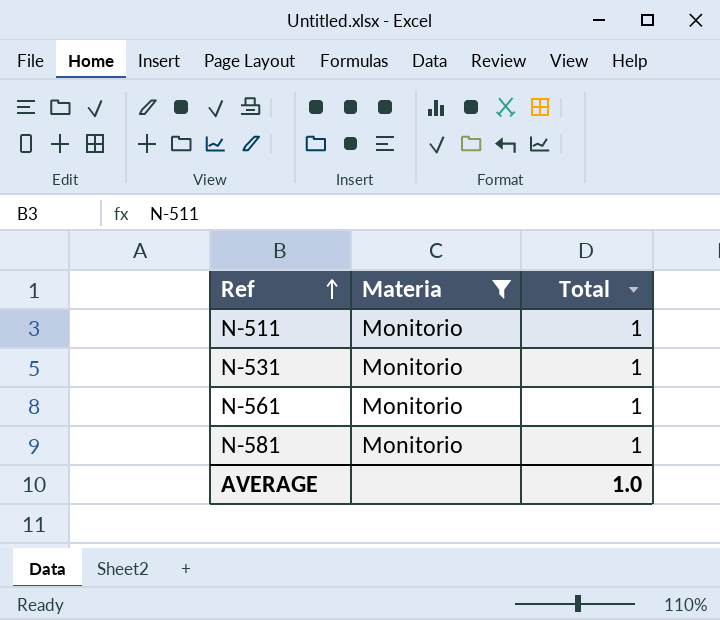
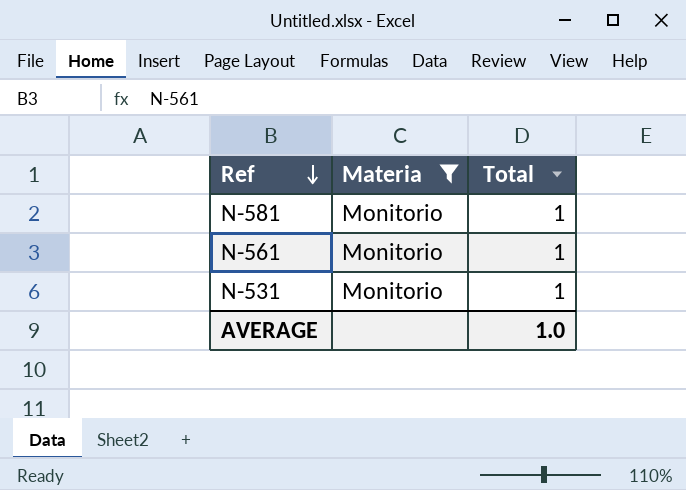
row order: Ref ascending -> Ref descending
row N-511: Monitorio | 1 -> none

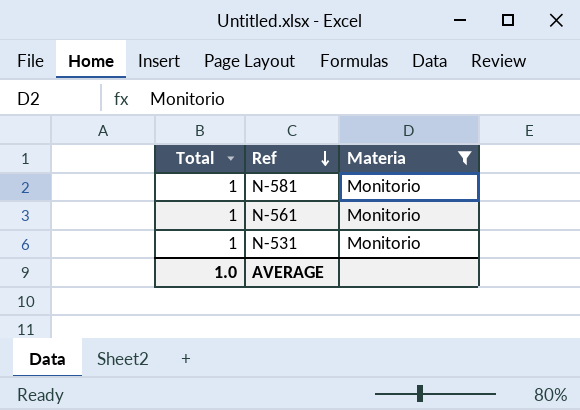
column Total | position: 3 -> 1

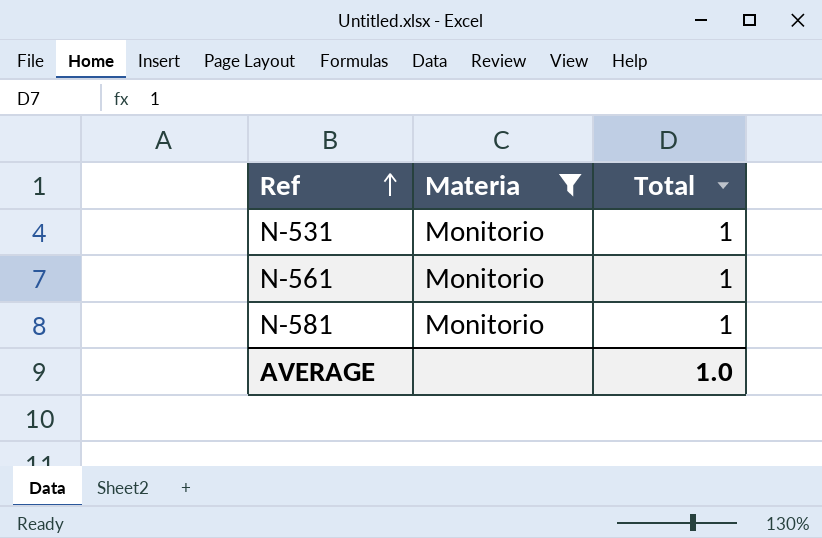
row order: Ref descending -> Ref ascending
column Total | position: 1 -> 3

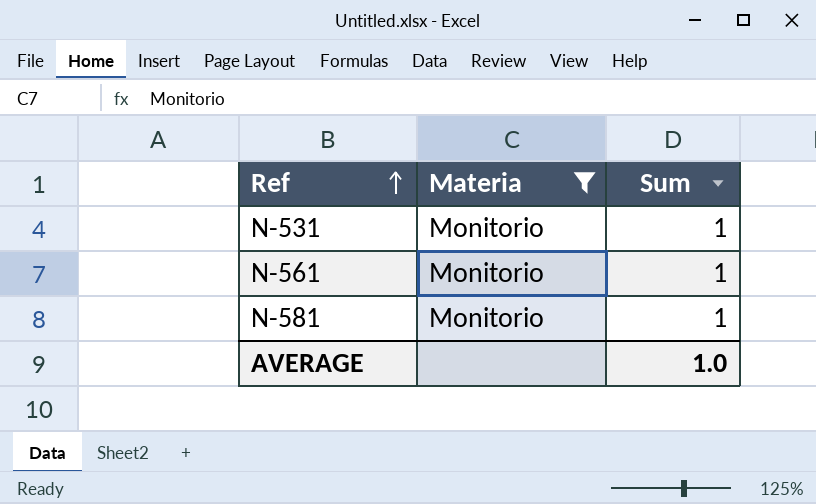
column name: Total -> Sum

